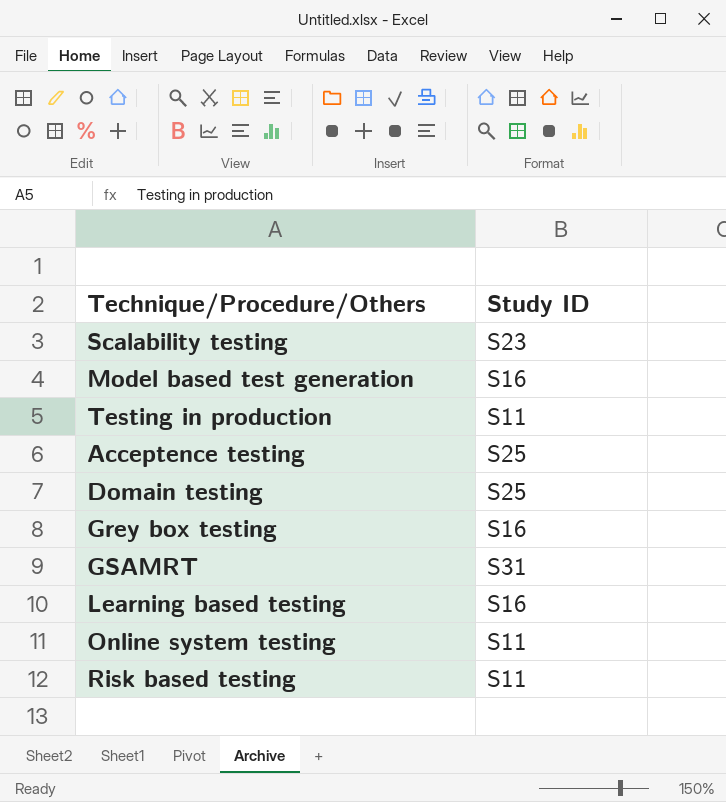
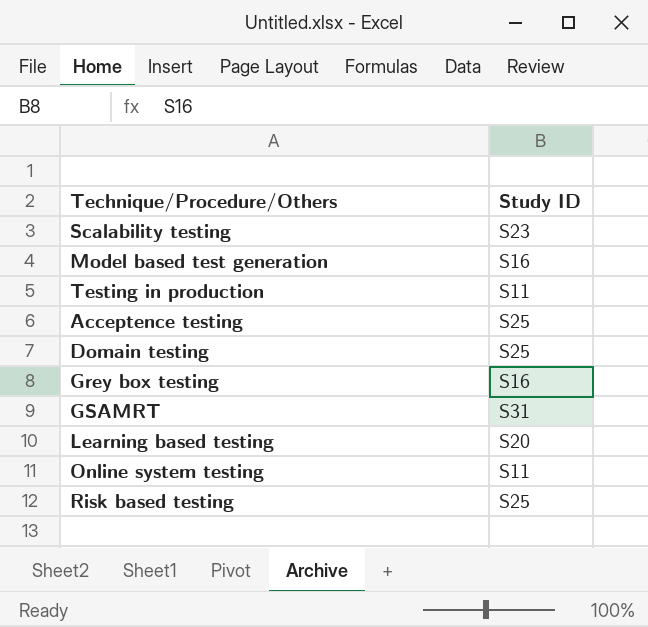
Learning based testing | Study ID: S16 -> S20
Risk based testing | Study ID: S11 -> S25

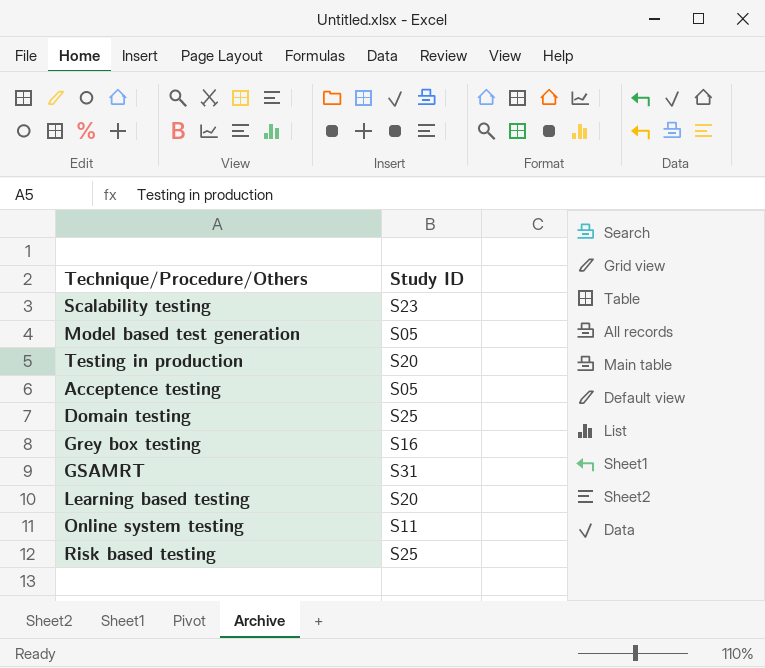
Model based test generation | Study ID: S16 -> S05
Testing in production | Study ID: S11 -> S20
Acceptence testing | Study ID: S25 -> S05

